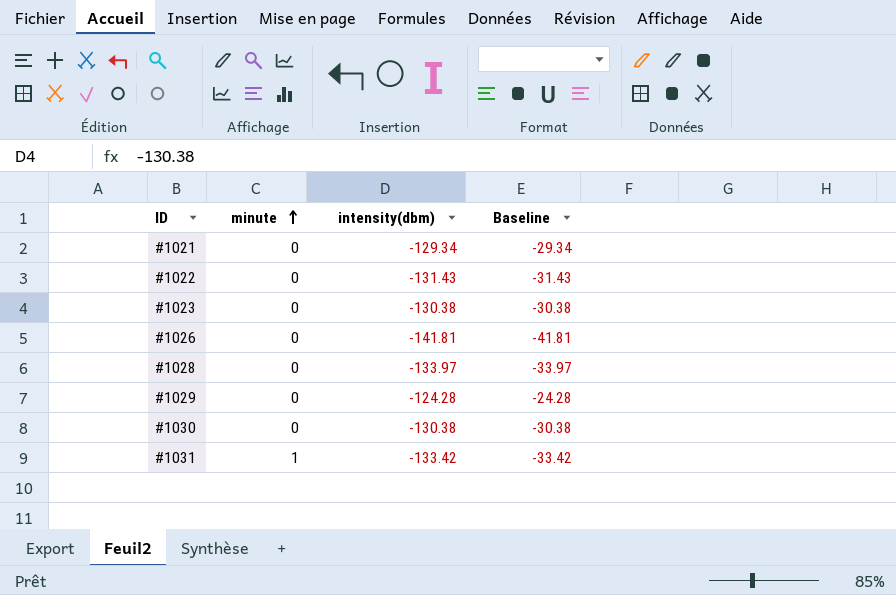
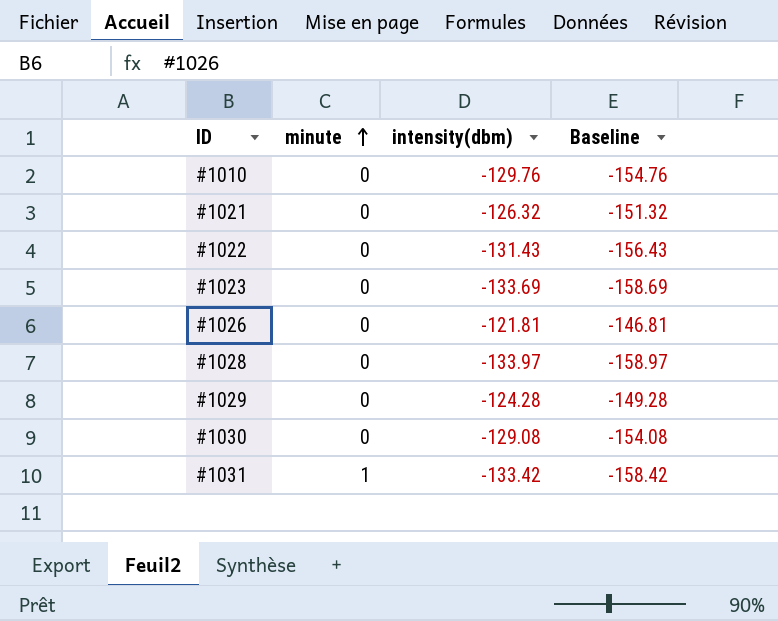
column Baseline | formula: [intensity(dbm)] + 100 -> [intensity(dbm)] - 25
row #1010: none -> 0 | -129.76 | -154.76
#1021 | intensity(dbm): -129.34 -> -126.32
#1023 | intensity(dbm): -130.38 -> -133.69
#1026 | intensity(dbm): -141.81 -> -121.81
#1030 | intensity(dbm): -130.38 -> -129.08

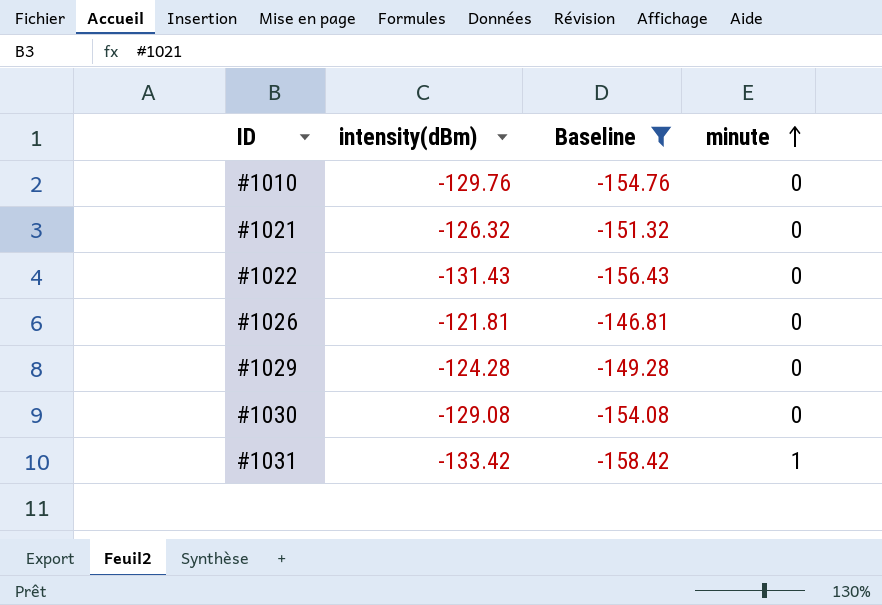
filter: none -> Baseline >= -158.42
column name: intensity(dbm) -> intensity(dBm)
column minute | position: 2 -> 4

